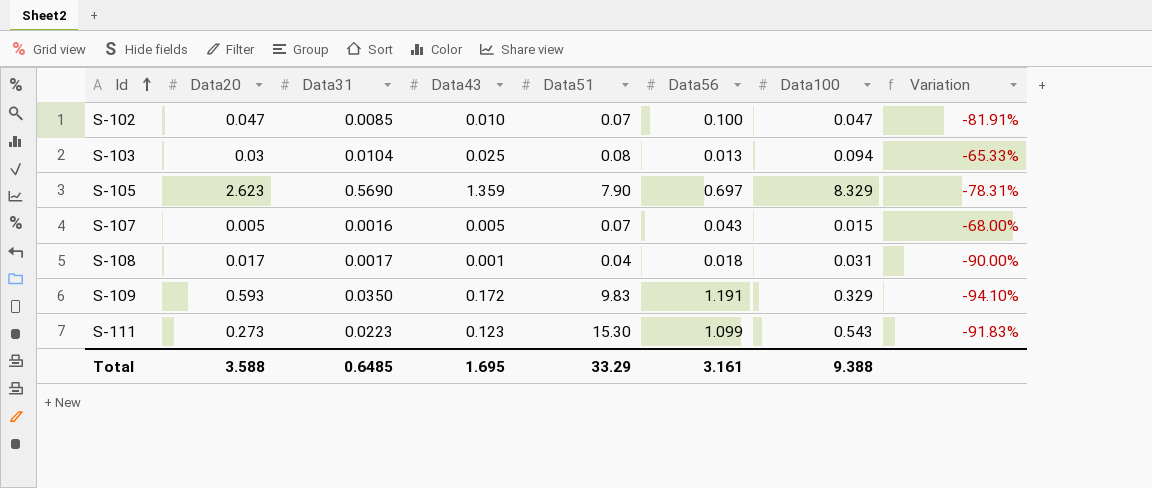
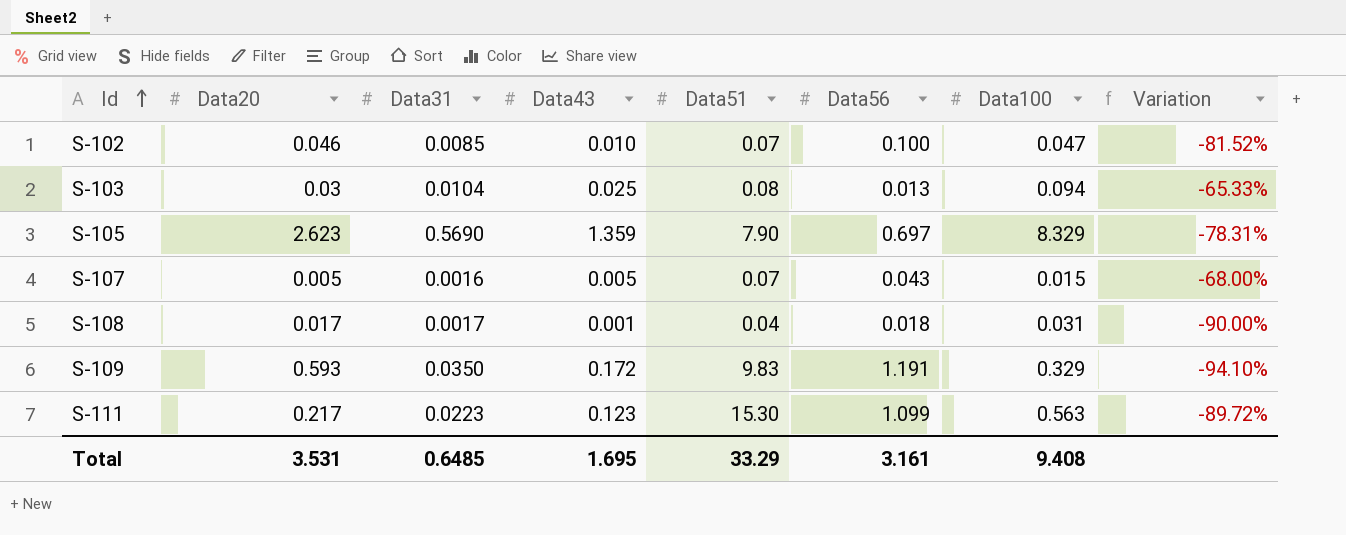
S-102 | Data20: 0.047 -> 0.046
S-102 | Variation: -81.91% -> -81.52%
S-111 | Data20: 0.273 -> 0.217
S-111 | Data100: 0.543 -> 0.563
S-111 | Variation: -91.83% -> -89.72%
Total | Data20: 3.588 -> 3.531
Total | Data100: 9.388 -> 9.408

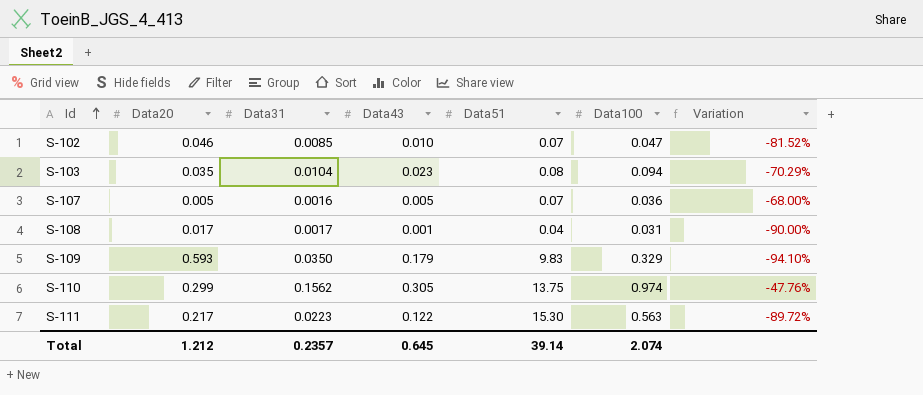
column Data56 | position: 6 -> none
row S-105: 2.623 | 0.5690 | 1.359 | 7.90 | 0.697 | 8.329 | -78.31% -> none
S-103 | Data20: 0.03 -> 0.035
S-103 | Data43: 0.025 -> 0.023
S-103 | Variation: -65.33% -> -70.29%
S-107 | Data100: 0.015 -> 0.036
S-109 | Data43: 0.172 -> 0.179
row S-110: none -> 0.299 | 0.1562 | 0.305 | 13.75 | 0.974 | -47.76%
S-111 | Data43: 0.123 -> 0.122
Total | Data20: 3.531 -> 1.212
Total | Data31: 0.6485 -> 0.2357
Total | Data43: 1.695 -> 0.645
Total | Data51: 33.29 -> 39.14
Total | Data100: 9.408 -> 2.074

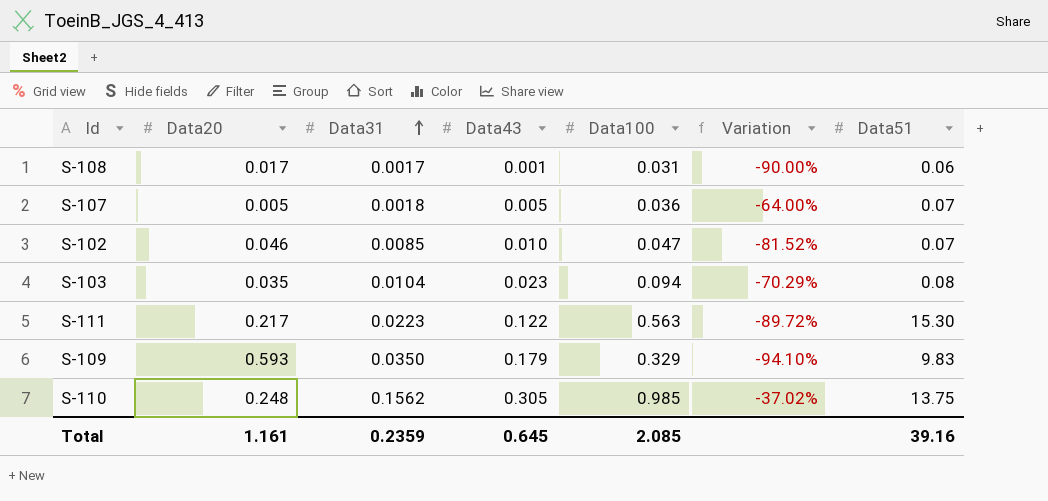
row order: Id ascending -> Data31 ascending
column Data51 | position: 5 -> 7
S-108 | Data51: 0.04 -> 0.06
S-107 | Data31: 0.0016 -> 0.0018
S-107 | Variation: -68.00% -> -64.00%
S-110 | Data20: 0.299 -> 0.248
S-110 | Data100: 0.974 -> 0.985
S-110 | Variation: -47.76% -> -37.02%
Total | Data20: 1.212 -> 1.161
Total | Data31: 0.2357 -> 0.2359
Total | Data100: 2.074 -> 2.085
Total | Data51: 39.14 -> 39.16

